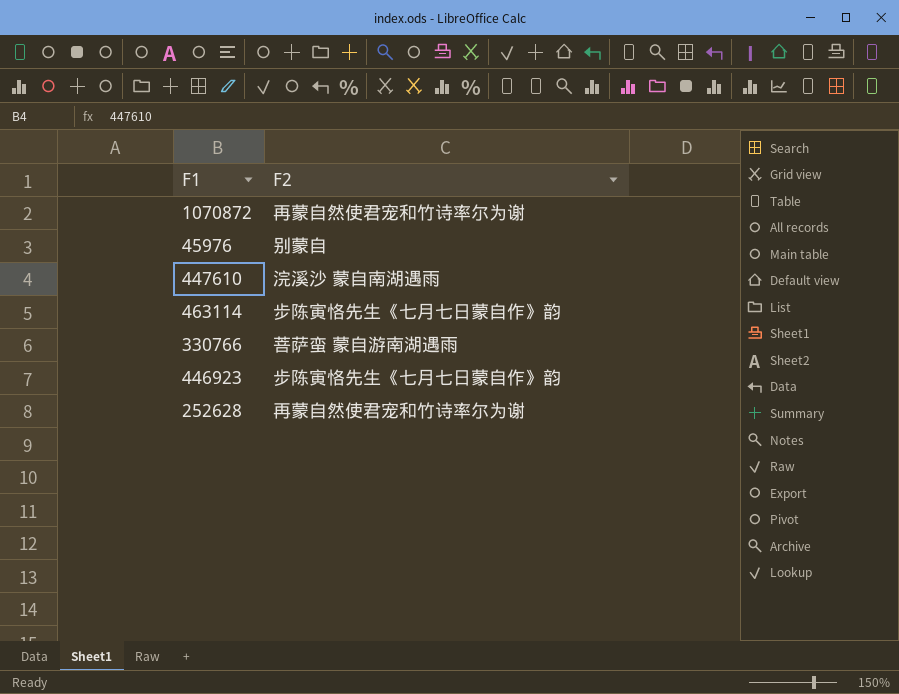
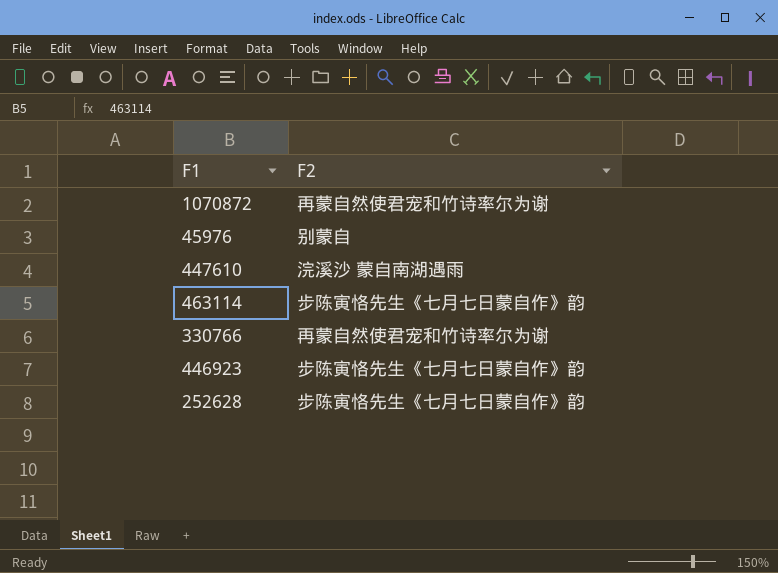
330766 | F2: 菩萨蛮 蒙自游南湖遇雨 -> 再蒙自然使君宠和竹诗率尔为谢
252628 | F2: 再蒙自然使君宠和竹诗率尔为谢 -> 步陈寅恪先生《七月七日蒙自作》韵

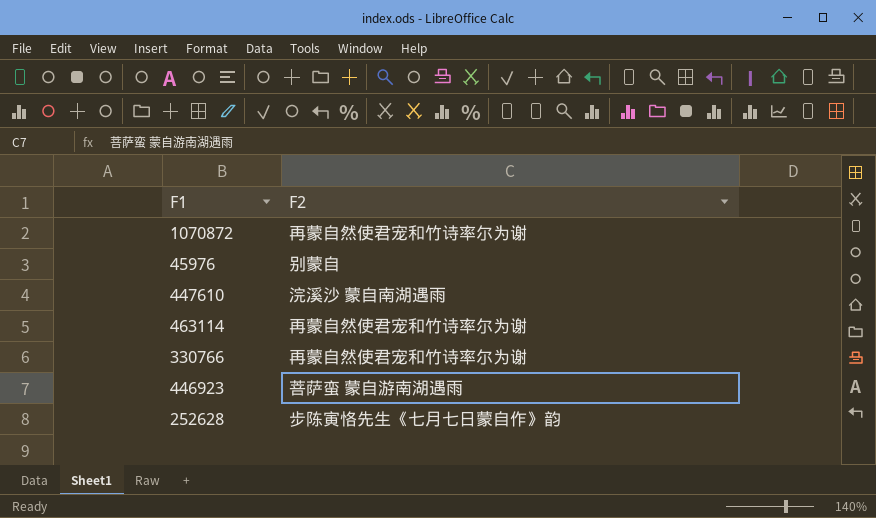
463114 | F2: 步陈寅恪先生《七月七日蒙自作》韵 -> 再蒙自然使君宠和竹诗率尔为谢
446923 | F2: 步陈寅恪先生《七月七日蒙自作》韵 -> 菩萨蛮 蒙自游南湖遇雨

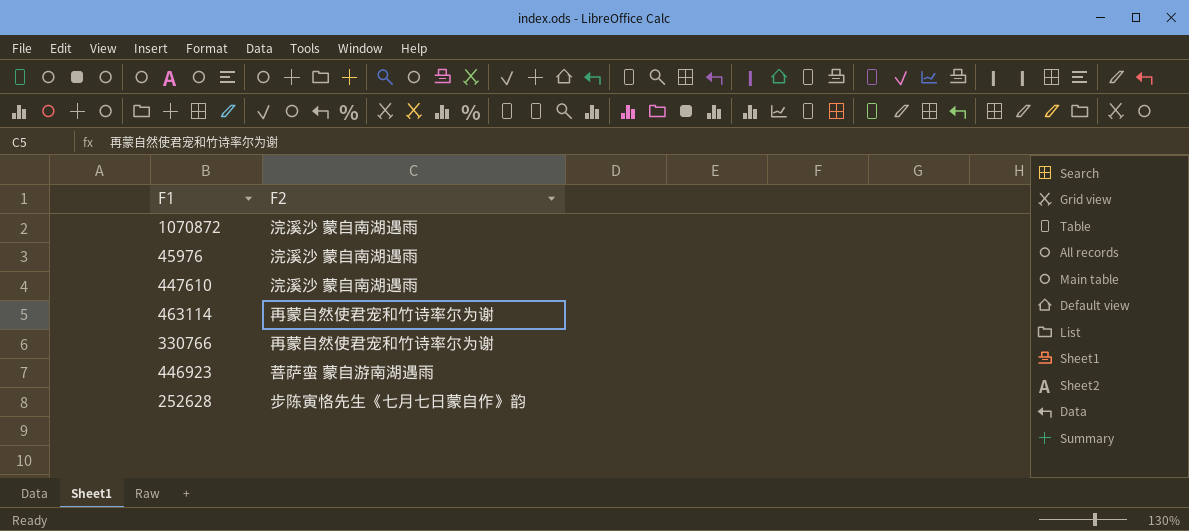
1070872 | F2: 再蒙自然使君宠和竹诗率尔为谢 -> 浣溪沙 蒙自南湖遇雨
45976 | F2: 别蒙自 -> 浣溪沙 蒙自南湖遇雨

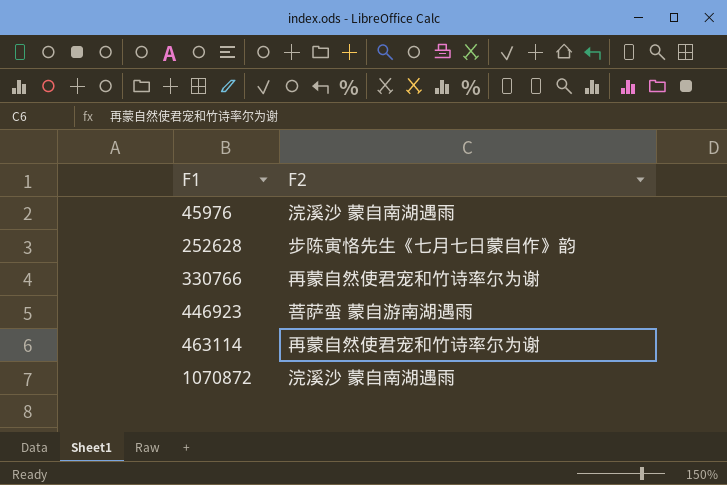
row order: none -> F1 ascending
row 447610: 浣溪沙 蒙自南湖遇雨 -> none

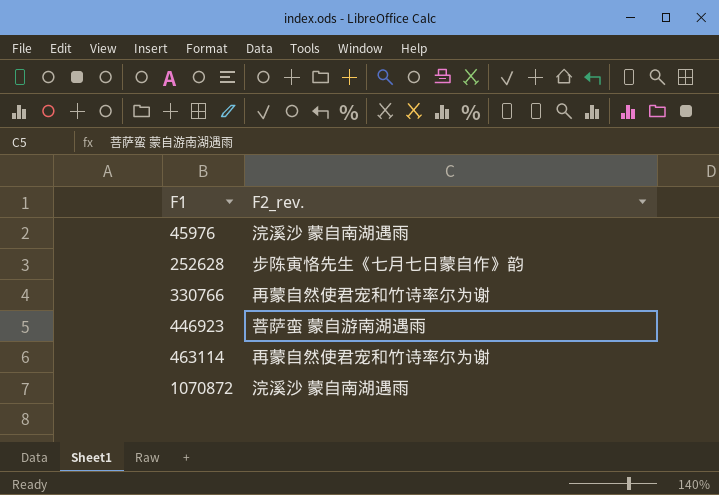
column name: F2 -> F2_rev.

